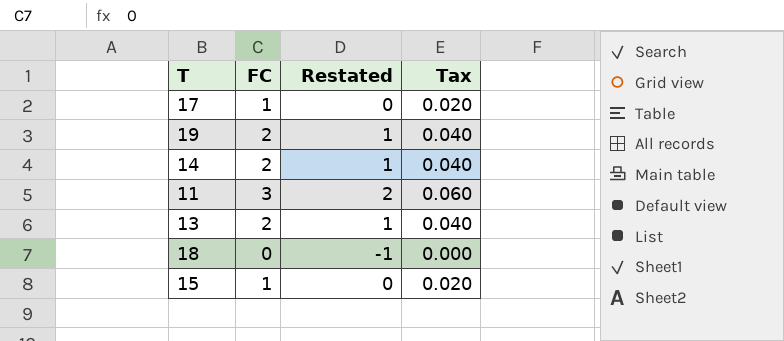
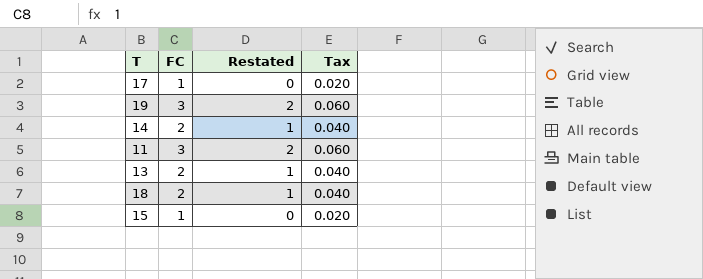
19 | FC: 2 -> 3
19 | Restated: 1 -> 2
19 | Tax: 0.040 -> 0.060
18 | FC: 0 -> 2
18 | Restated: -1 -> 1
18 | Tax: 0.000 -> 0.040

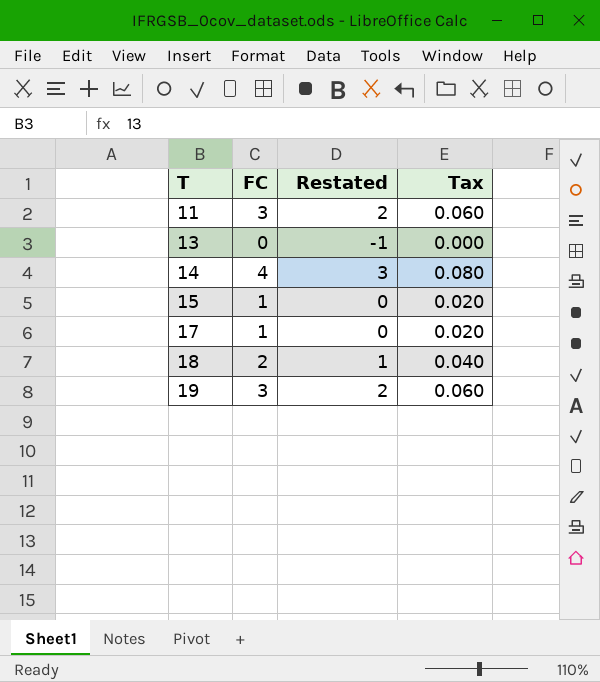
row order: none -> T ascending
13 | FC: 2 -> 0
13 | Restated: 1 -> -1
13 | Tax: 0.040 -> 0.000
14 | FC: 2 -> 4
14 | Restated: 1 -> 3
14 | Tax: 0.040 -> 0.080

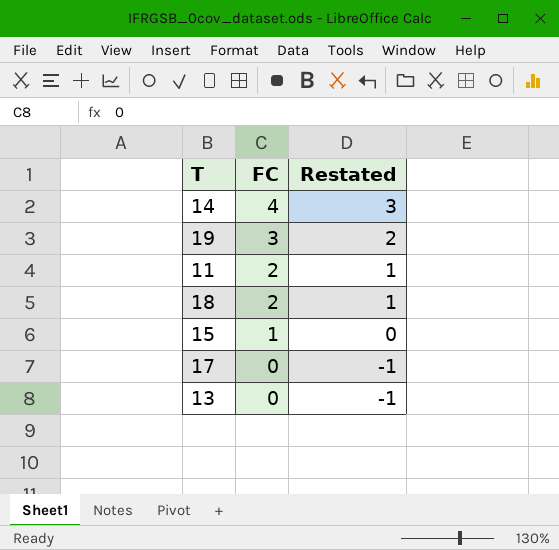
row order: T ascending -> FC descending
column Tax | formula: [FC] * 0.02 -> none
11 | FC: 3 -> 2
11 | Restated: 2 -> 1
17 | FC: 1 -> 0
17 | Restated: 0 -> -1

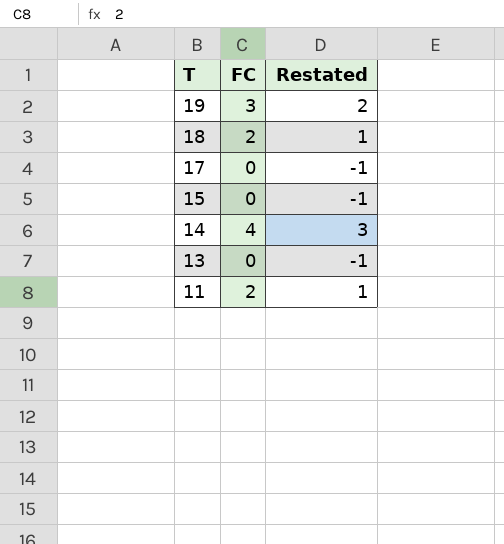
row order: FC descending -> T descending
15 | FC: 1 -> 0
15 | Restated: 0 -> -1

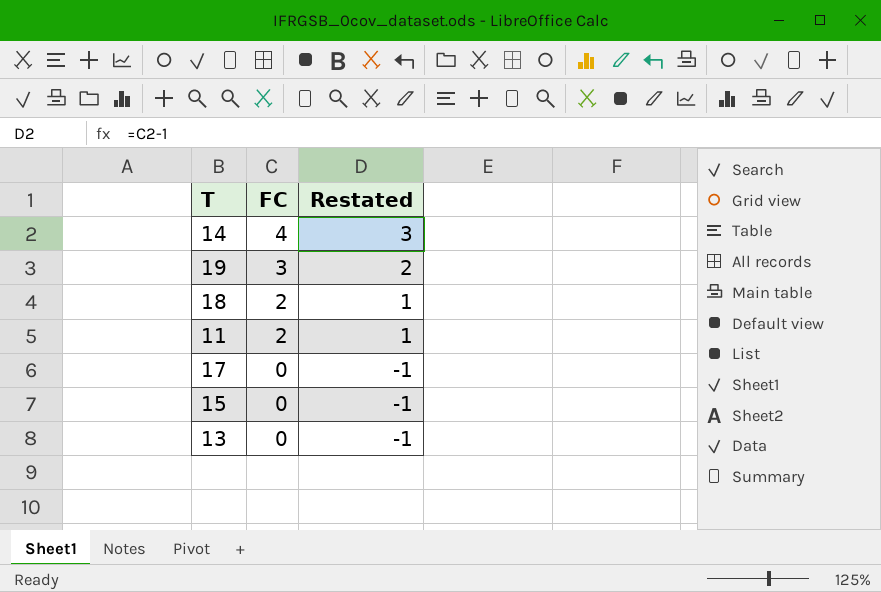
row order: T descending -> FC descending

